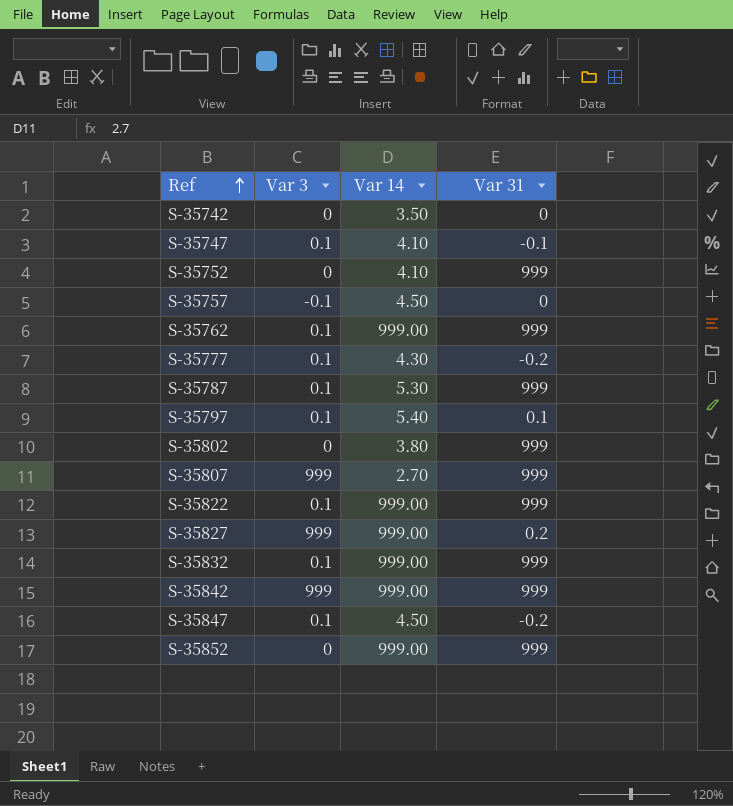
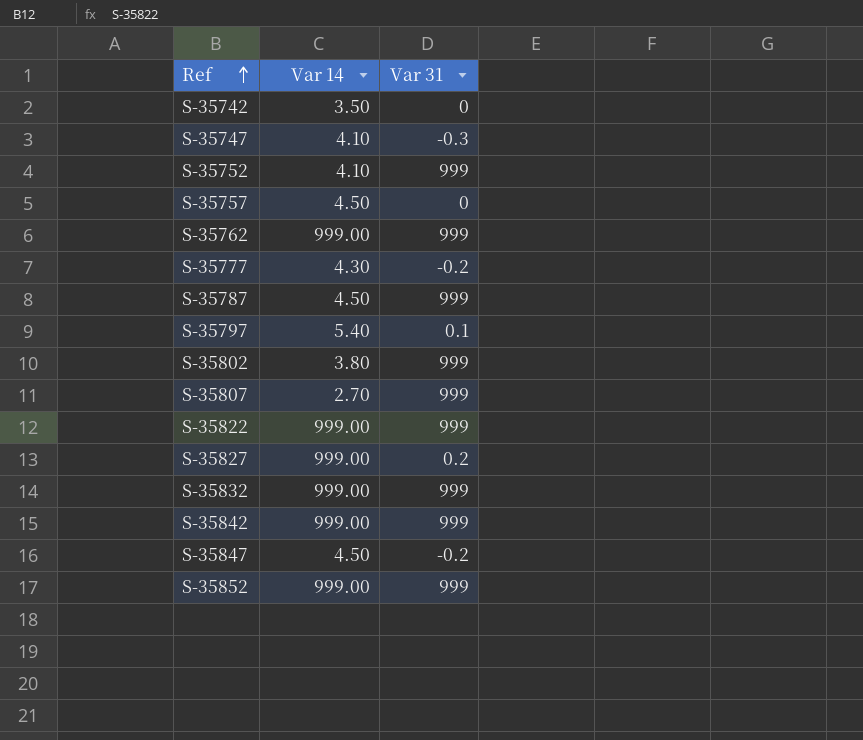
column Var 3 | position: 2 -> none
S-35747 | Var 31: -0.1 -> -0.3
S-35787 | Var 14: 5.30 -> 4.50

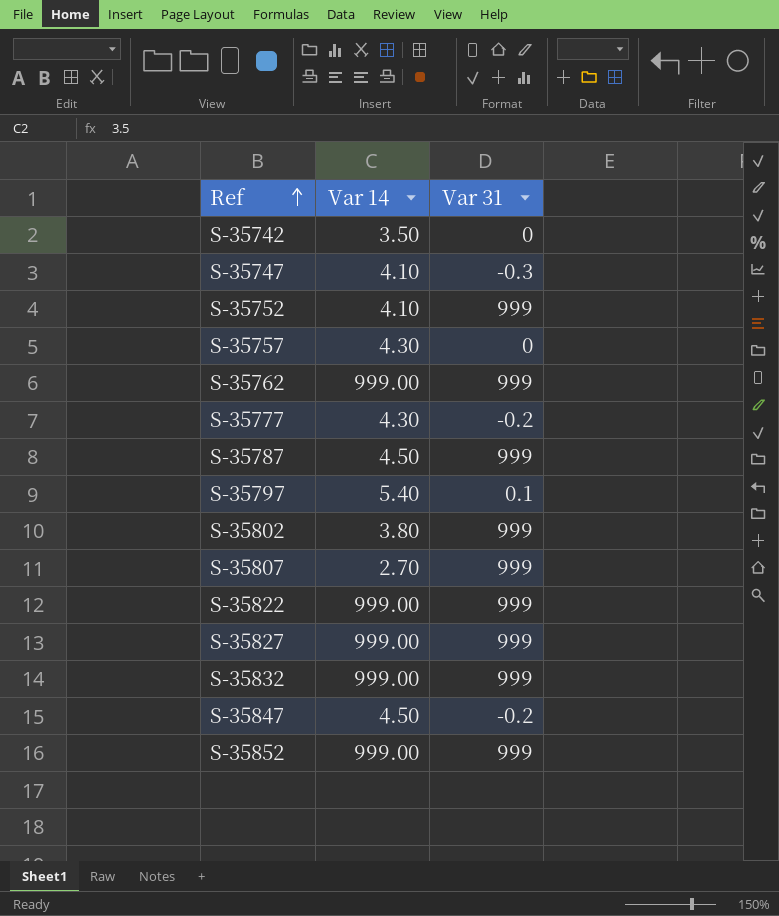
row S-35842: 999.00 | 999 -> none
S-35757 | Var 14: 4.50 -> 4.30
S-35827 | Var 31: 0.2 -> 999

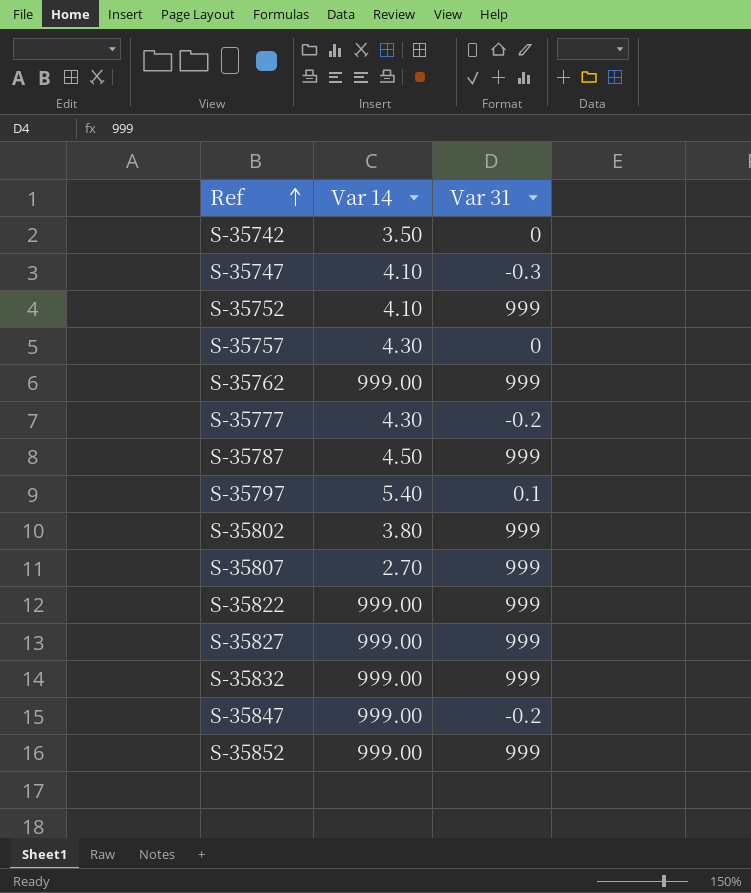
S-35847 | Var 14: 4.50 -> 999.00

